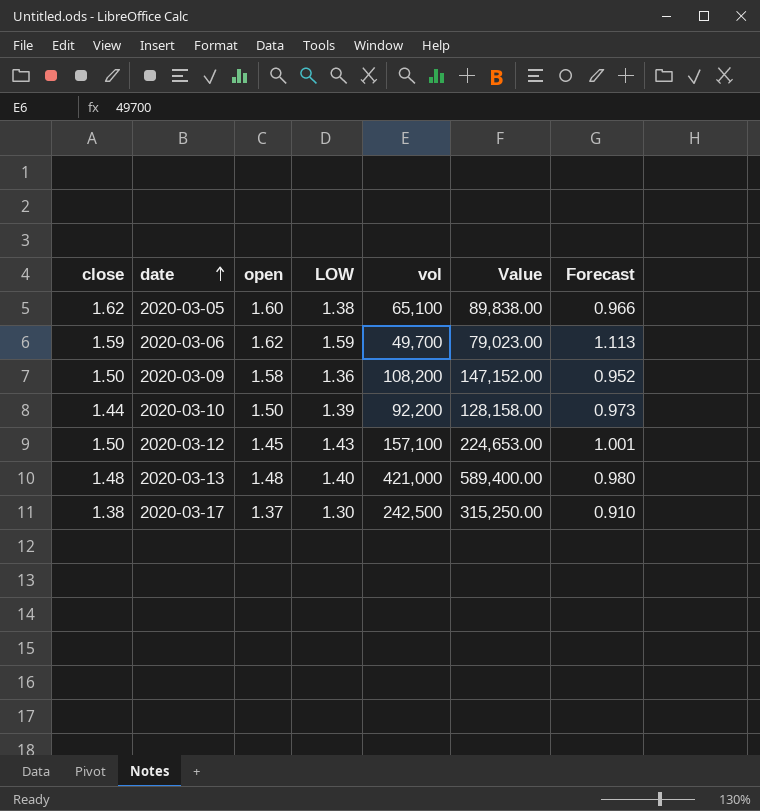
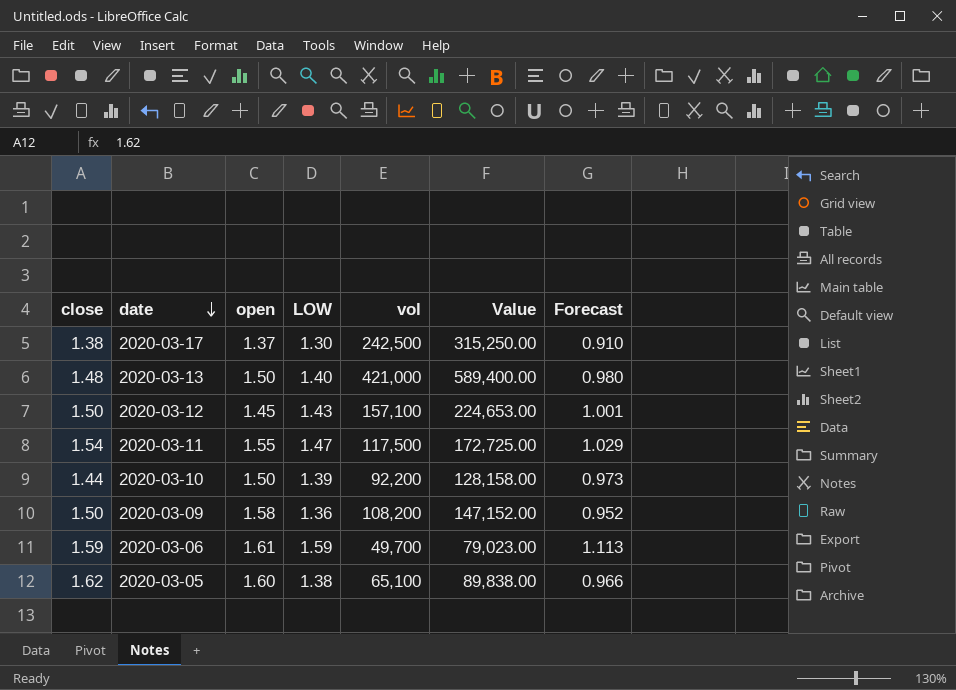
row order: date ascending -> date descending
2020-03-13 | open: 1.48 -> 1.50
row 2020-03-11: none -> 1.54 | 1.55 | 1.47 | 117,500 | 172,725.00 | 1.029
2020-03-06 | open: 1.62 -> 1.61

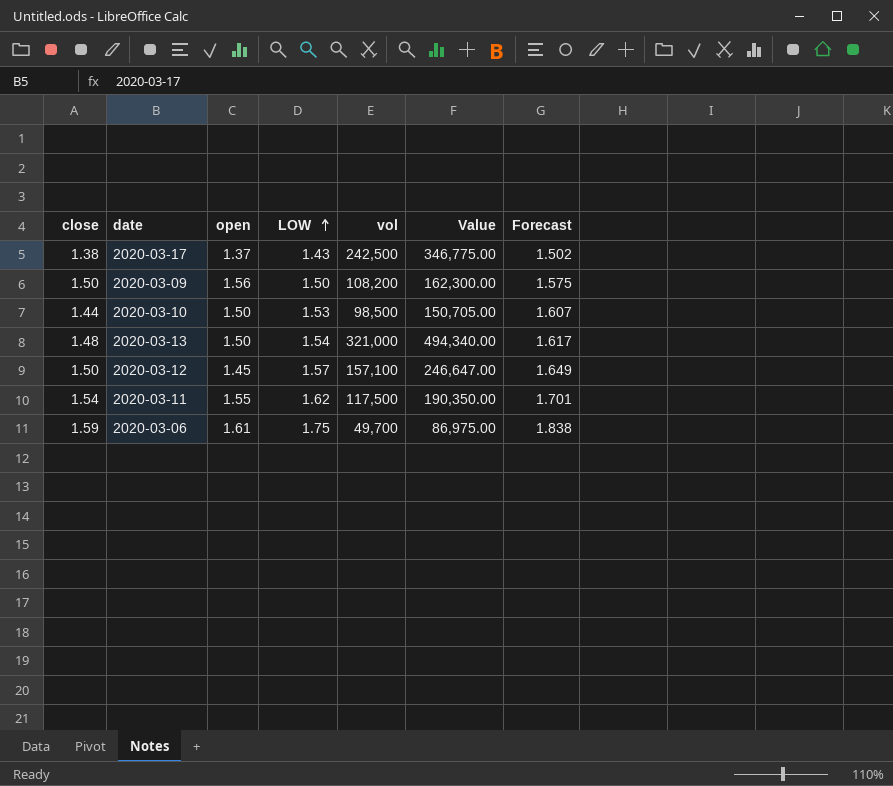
row order: date descending -> LOW ascending
column Forecast | formula: [LOW] * 0.7 -> [LOW] * 1.05
row 2020-03-05: 1.62 | 1.60 | 1.38 | 65,100 | 89,838.00 | 0.966 -> none
2020-03-17 | LOW: 1.30 -> 1.43
2020-03-17 | Value: 315,250.00 -> 346,775.00
2020-03-09 | open: 1.58 -> 1.56
2020-03-09 | LOW: 1.36 -> 1.50
2020-03-09 | Value: 147,152.00 -> 162,300.00
2020-03-10 | LOW: 1.39 -> 1.53
2020-03-10 | vol: 92,200 -> 98,500
2020-03-10 | Value: 128,158.00 -> 150,705.00
2020-03-13 | LOW: 1.40 -> 1.54
2020-03-13 | vol: 421,000 -> 321,000
2020-03-13 | Value: 589,400.00 -> 494,340.00
2020-03-12 | LOW: 1.43 -> 1.57
2020-03-12 | Value: 224,653.00 -> 246,647.00
2020-03-11 | LOW: 1.47 -> 1.62
2020-03-11 | Value: 172,725.00 -> 190,350.00
2020-03-06 | LOW: 1.59 -> 1.75
2020-03-06 | Value: 79,023.00 -> 86,975.00

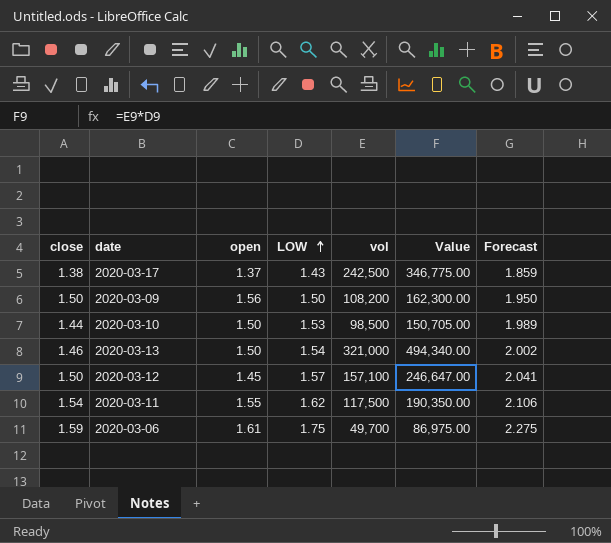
column Forecast | formula: [LOW] * 1.05 -> [LOW] * 1.3
2020-03-13 | close: 1.48 -> 1.46

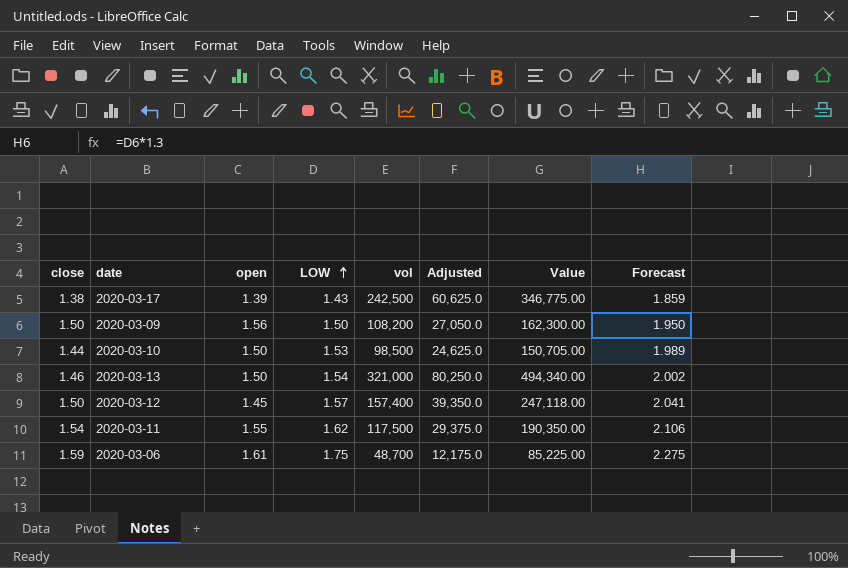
column Adjusted | formula: none -> [vol] * 0.25
2020-03-17 | open: 1.37 -> 1.39
2020-03-12 | vol: 157,100 -> 157,400
2020-03-12 | Value: 246,647.00 -> 247,118.00
2020-03-06 | vol: 49,700 -> 48,700
2020-03-06 | Value: 86,975.00 -> 85,225.00

